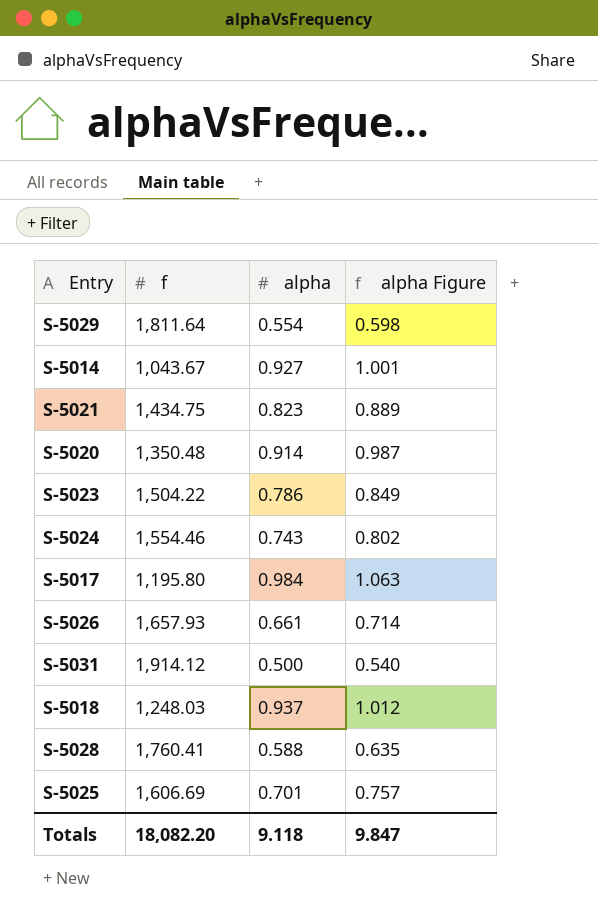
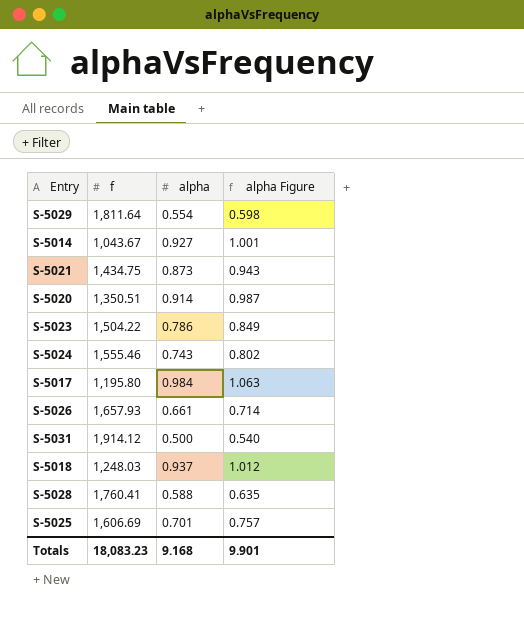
S-5021 | alpha: 0.823 -> 0.873
S-5021 | alpha Figure: 0.889 -> 0.943
S-5020 | f: 1,350.48 -> 1,350.51
S-5024 | f: 1,554.46 -> 1,555.46
Totals | f: 18,082.20 -> 18,083.23
Totals | alpha: 9.118 -> 9.168
Totals | alpha Figure: 9.847 -> 9.901

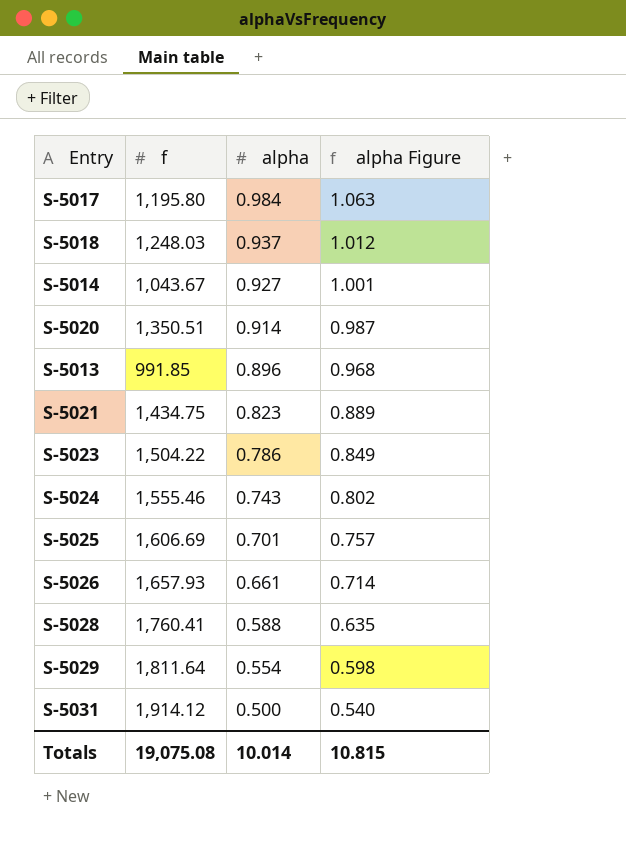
row order: none -> alpha descending
row S-5013: none -> 991.85 | 0.896 | 0.968
S-5021 | alpha: 0.873 -> 0.823
S-5021 | alpha Figure: 0.943 -> 0.889
Totals | f: 18,083.23 -> 19,075.08
Totals | alpha: 9.168 -> 10.014
Totals | alpha Figure: 9.901 -> 10.815

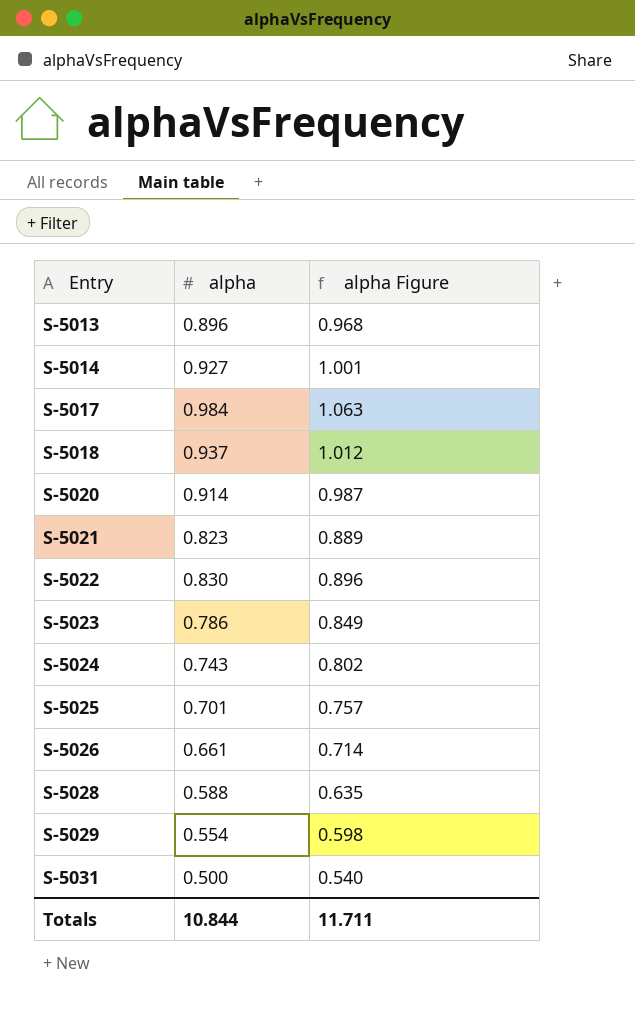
row order: alpha descending -> Entry ascending
column f | position: 2 -> none
row S-5022: none -> 0.830 | 0.896
Totals | alpha: 10.014 -> 10.844
Totals | alpha Figure: 10.815 -> 11.711

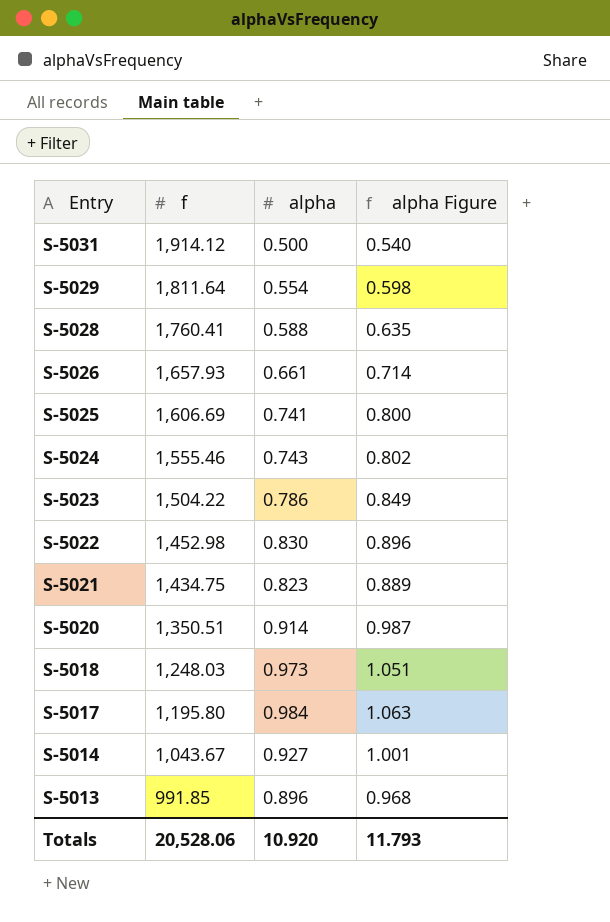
row order: Entry ascending -> Entry descending
column f | position: none -> 2
S-5025 | alpha: 0.701 -> 0.741
S-5025 | alpha Figure: 0.757 -> 0.800
S-5018 | alpha: 0.937 -> 0.973
S-5018 | alpha Figure: 1.012 -> 1.051
Totals | alpha: 10.844 -> 10.920
Totals | alpha Figure: 11.711 -> 11.793

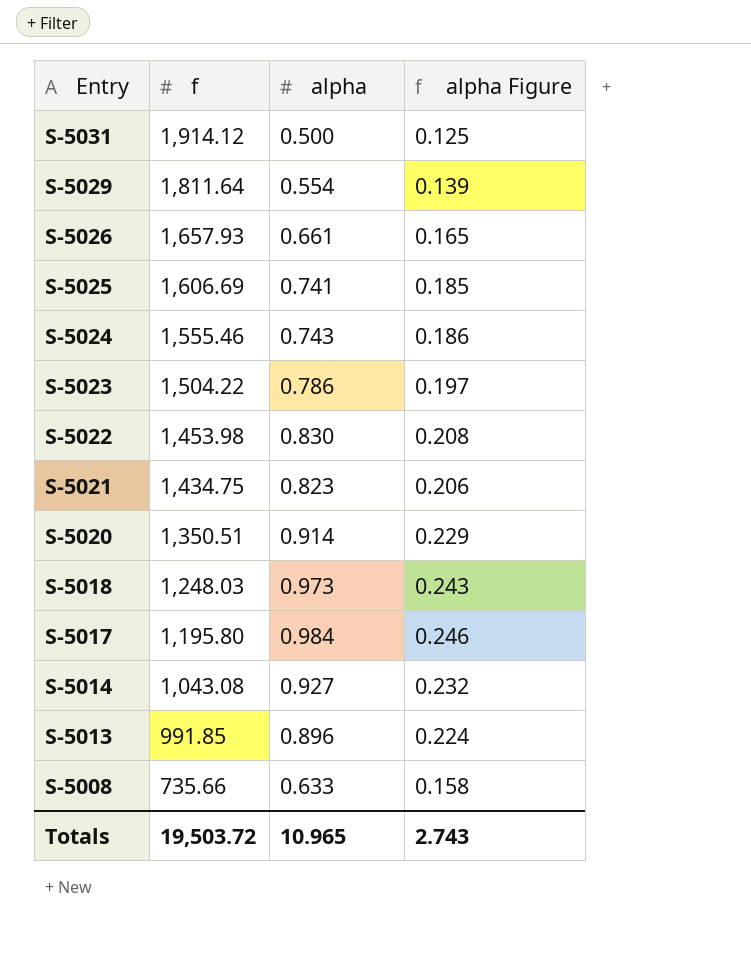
column alpha Figure | formula: [alpha] * 1.08 -> [alpha] * 0.25
row S-5028: 1,760.41 | 0.588 | 0.635 -> none
S-5022 | f: 1,452.98 -> 1,453.98
S-5014 | f: 1,043.67 -> 1,043.08
row S-5008: none -> 735.66 | 0.633 | 0.158
Totals | f: 20,528.06 -> 19,503.72
Totals | alpha: 10.920 -> 10.965
Totals | alpha Figure: 11.793 -> 2.743

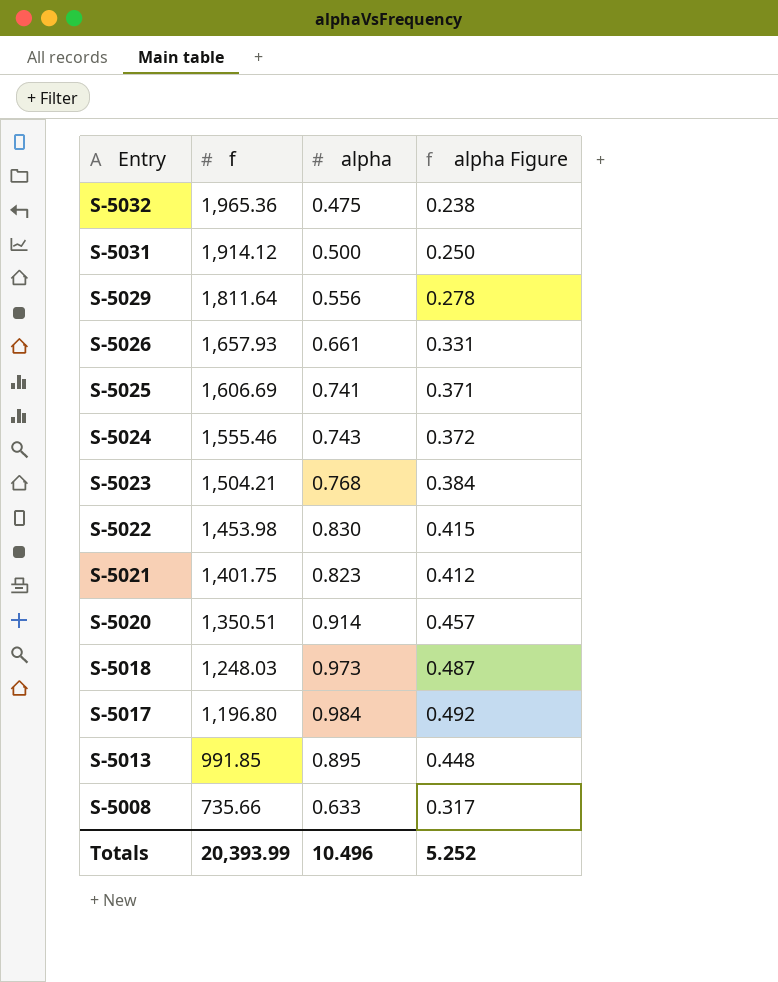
column alpha Figure | formula: [alpha] * 0.25 -> [alpha] * 0.5
row S-5014: 1,043.08 | 0.927 | 0.232 -> none
row S-5032: none -> 1,965.36 | 0.475 | 0.238
S-5029 | alpha: 0.554 -> 0.556
S-5023 | f: 1,504.22 -> 1,504.21
S-5023 | alpha: 0.786 -> 0.768
S-5021 | f: 1,434.75 -> 1,401.75
S-5017 | f: 1,195.80 -> 1,196.80
S-5013 | alpha: 0.896 -> 0.895
Totals | f: 19,503.72 -> 20,393.99
Totals | alpha: 10.965 -> 10.496
Totals | alpha Figure: 2.743 -> 5.252

